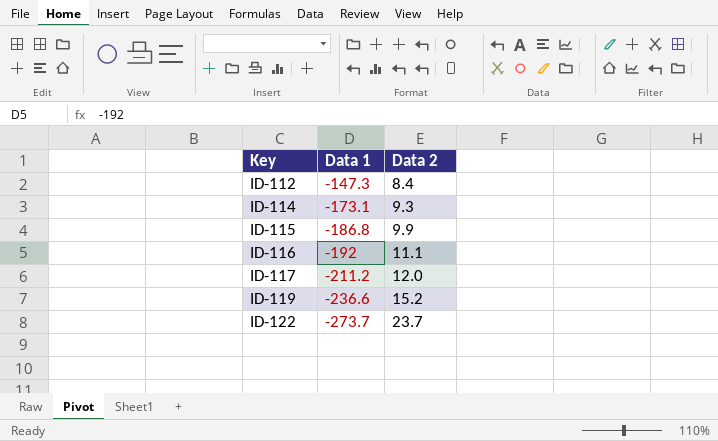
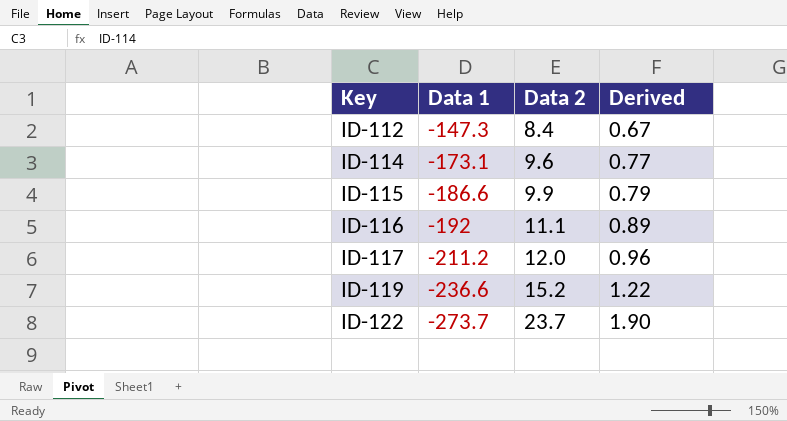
column Derived | formula: none -> [Data 2] * 0.08
ID-114 | Data 2: 9.3 -> 9.6
ID-115 | Data 1: -186.8 -> -186.6

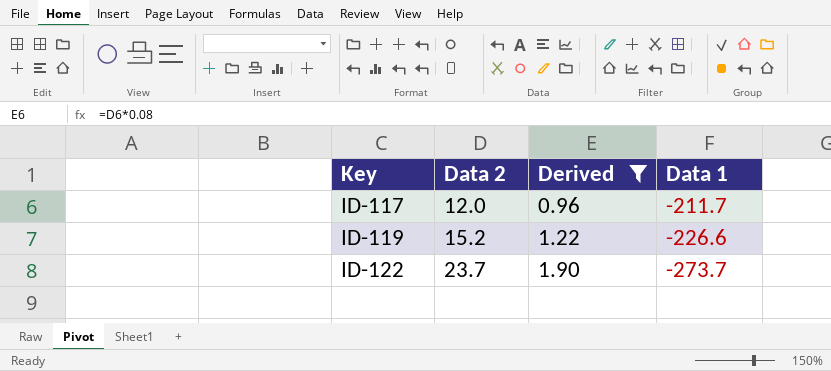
filter: none -> Derived >= 0.96
column Data 1 | position: 2 -> 4
ID-117 | Data 1: -211.2 -> -211.7
ID-119 | Data 1: -236.6 -> -226.6

